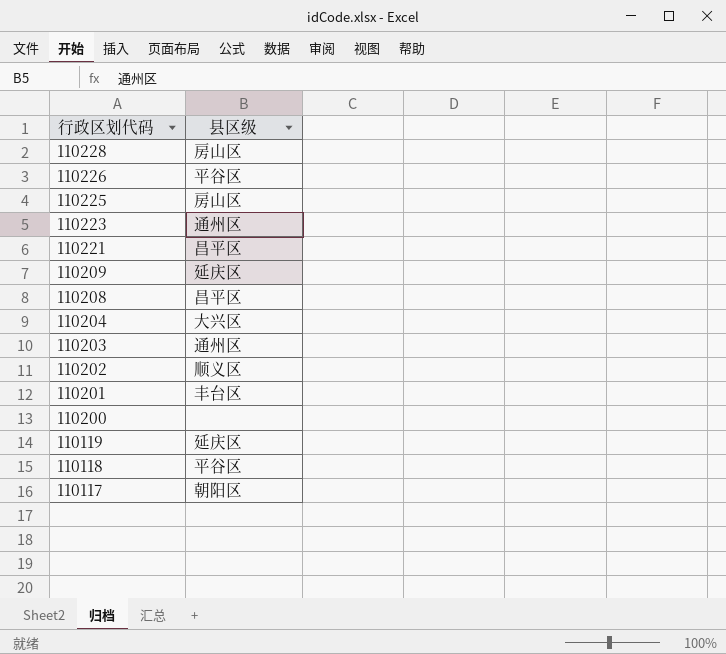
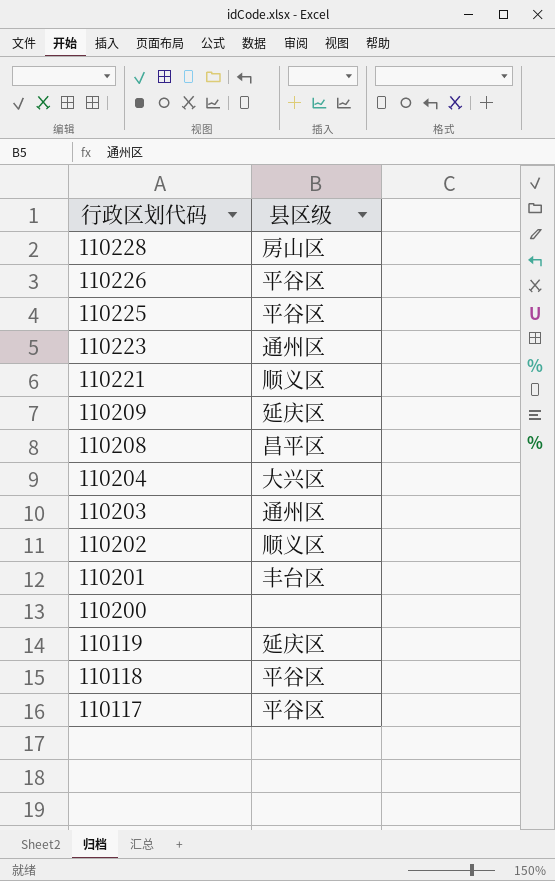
110225 | 县区级: 房山区 -> 平谷区
110221 | 县区级: 昌平区 -> 顺义区
110117 | 县区级: 朝阳区 -> 平谷区

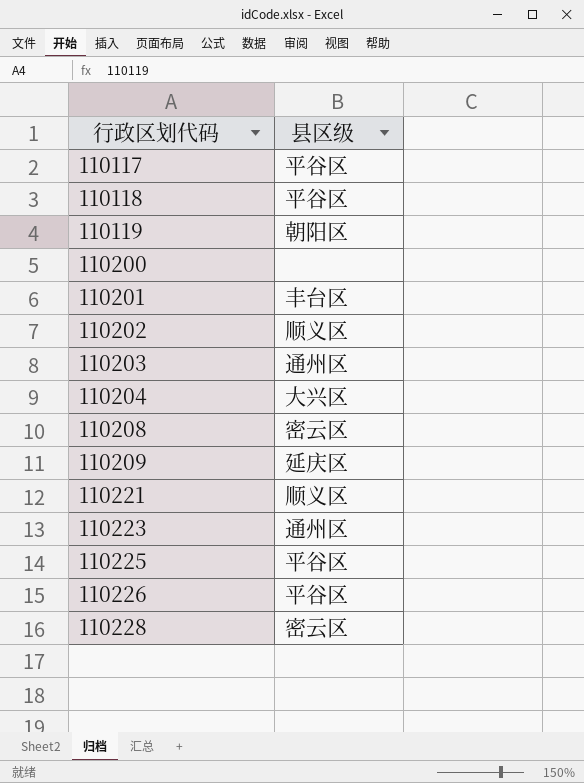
row order: 行政区划代码 descending -> 行政区划代码 ascending
110119 | 县区级: 延庆区 -> 朝阳区
110208 | 县区级: 昌平区 -> 密云区
110228 | 县区级: 房山区 -> 密云区

